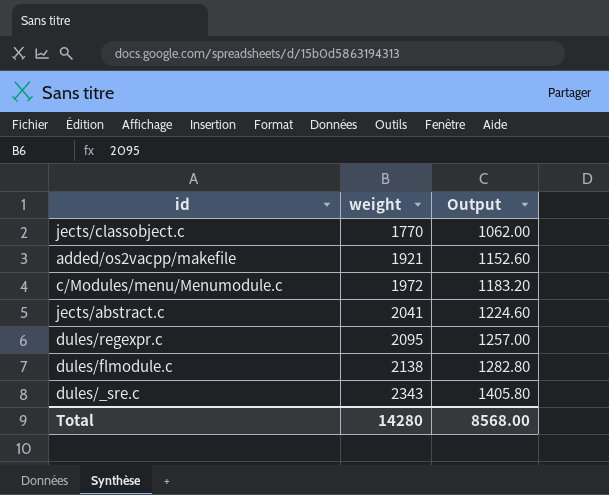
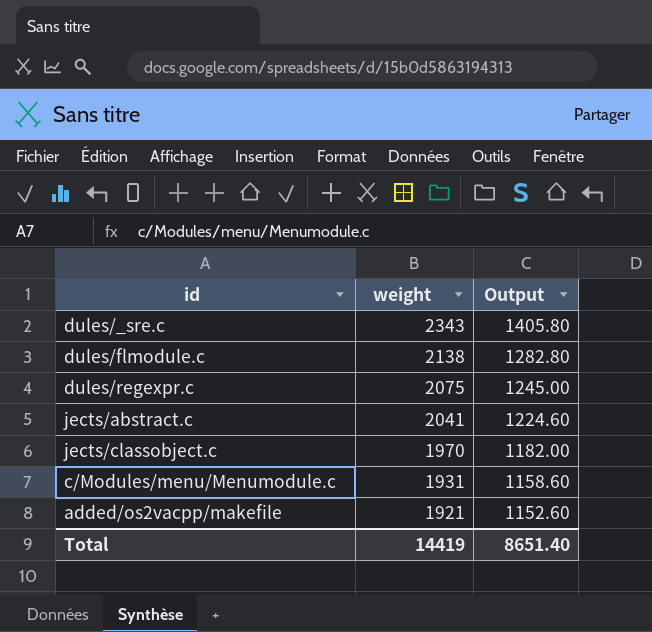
row order: weight ascending -> weight descending
dules/regexpr.c | weight: 2095 -> 2075
dules/regexpr.c | Output: 1257.00 -> 1245.00
jects/classobject.c | weight: 1770 -> 1970
jects/classobject.c | Output: 1062.00 -> 1182.00
c/Modules/menu/Menumodule.c | weight: 1972 -> 1931
c/Modules/menu/Menumodule.c | Output: 1183.20 -> 1158.60
Total | weight: 14280 -> 14419
Total | Output: 8568.00 -> 8651.40

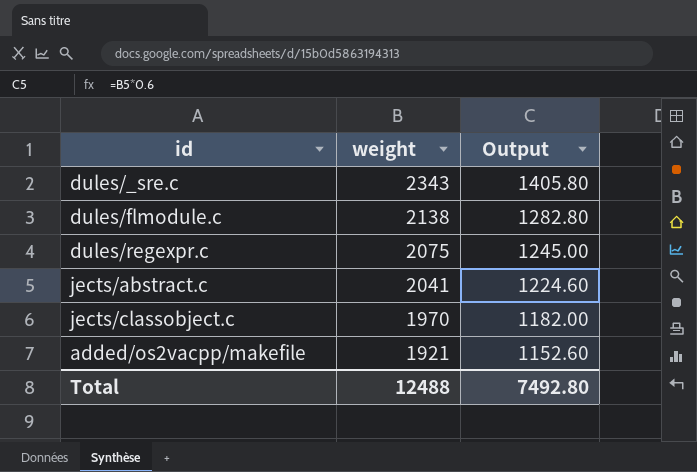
row c/Modules/menu/Menumodule.c: 1931 | 1158.60 -> none
Total | weight: 14419 -> 12488
Total | Output: 8651.40 -> 7492.80

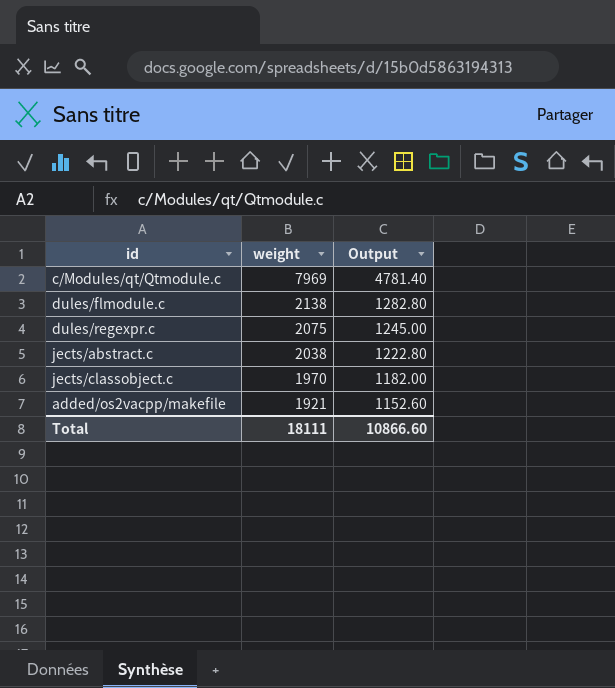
row dules/_sre.c: 2343 | 1405.80 -> none
row c/Modules/qt/Qtmodule.c: none -> 7969 | 4781.40
jects/abstract.c | weight: 2041 -> 2038
jects/abstract.c | Output: 1224.60 -> 1222.80
Total | weight: 12488 -> 18111
Total | Output: 7492.80 -> 10866.60

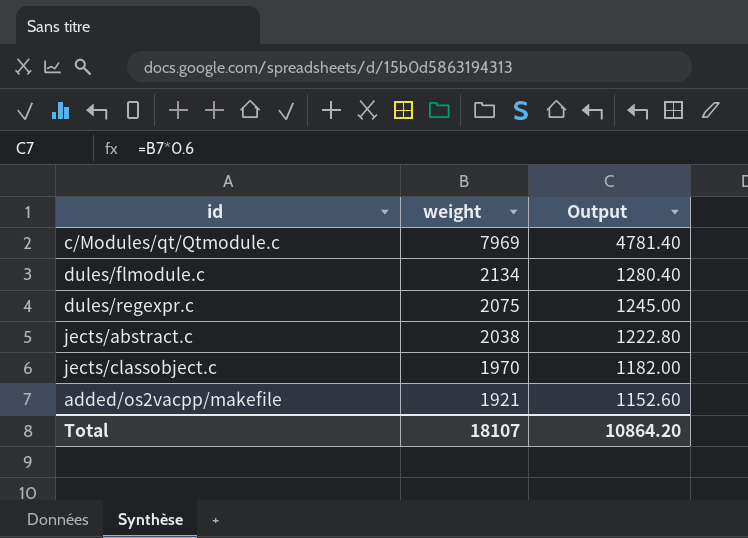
dules/flmodule.c | weight: 2138 -> 2134
dules/flmodule.c | Output: 1282.80 -> 1280.40
Total | weight: 18111 -> 18107
Total | Output: 10866.60 -> 10864.20

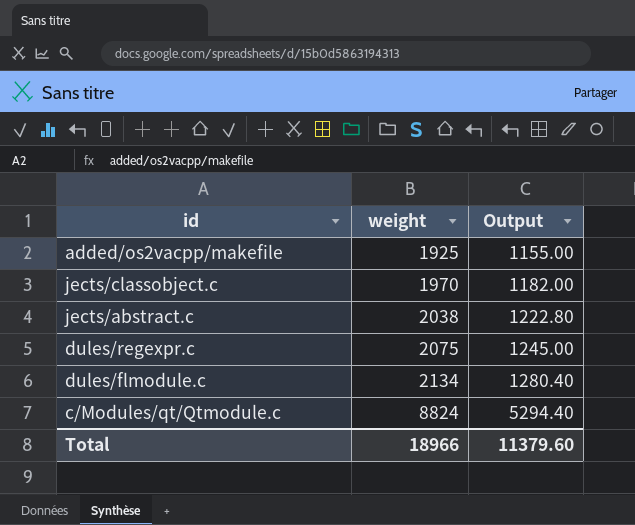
row order: weight descending -> weight ascending
added/os2vacpp/makefile | weight: 1921 -> 1925
added/os2vacpp/makefile | Output: 1152.60 -> 1155.00
c/Modules/qt/Qtmodule.c | weight: 7969 -> 8824
c/Modules/qt/Qtmodule.c | Output: 4781.40 -> 5294.40
Total | weight: 18107 -> 18966
Total | Output: 10864.20 -> 11379.60

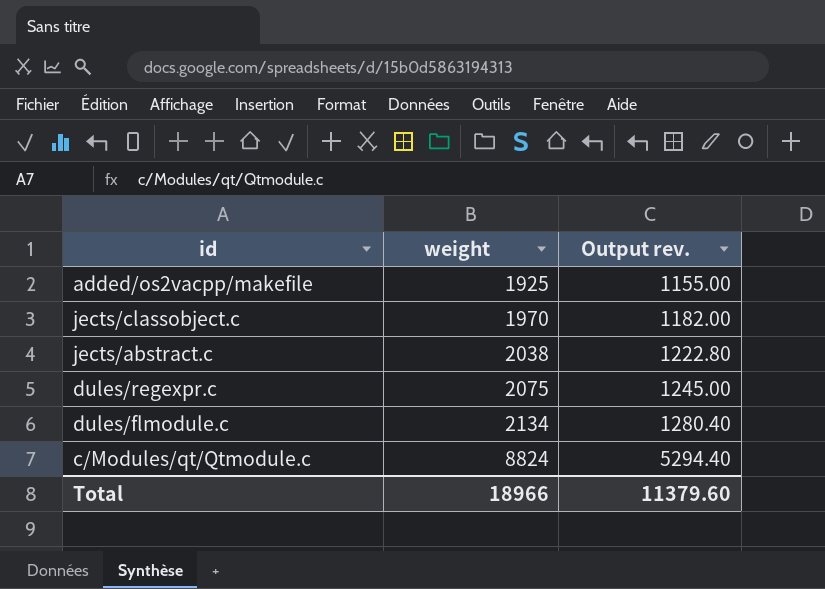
column name: Output -> Output rev.

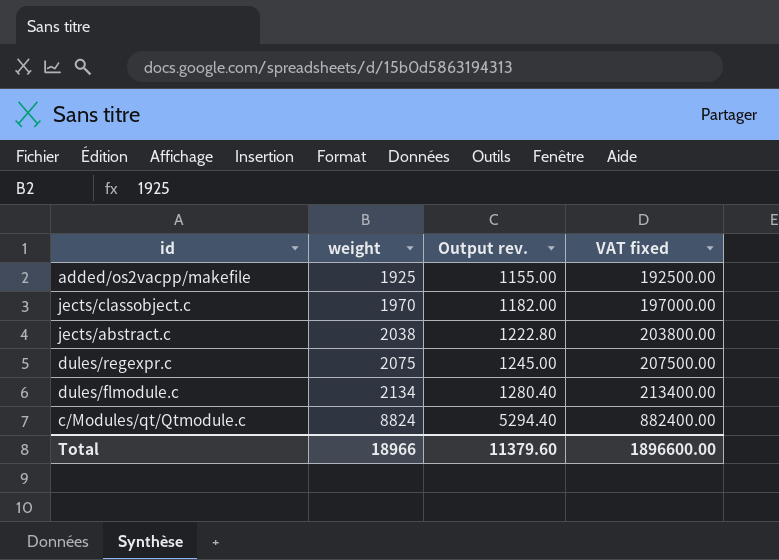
column VAT fixed | formula: none -> [weight] * 100

